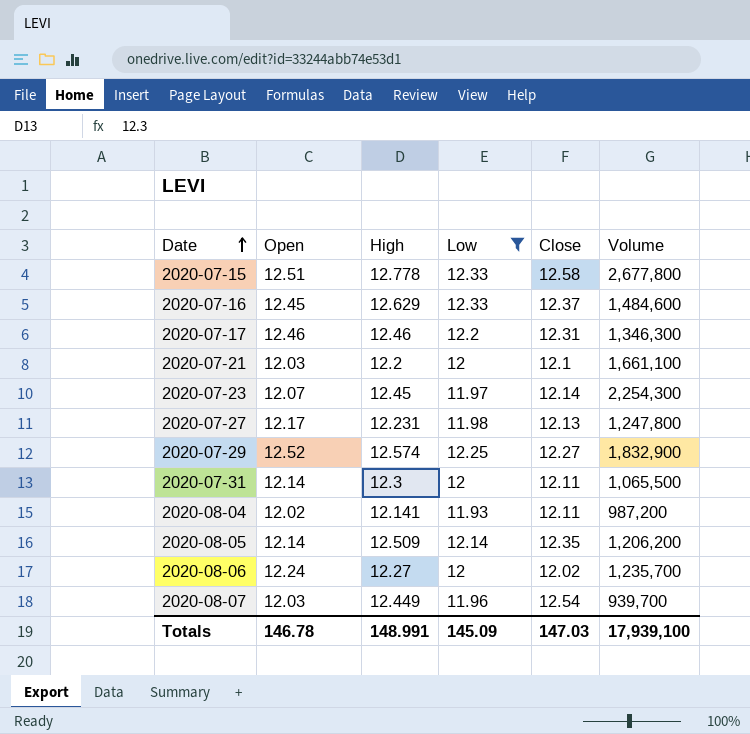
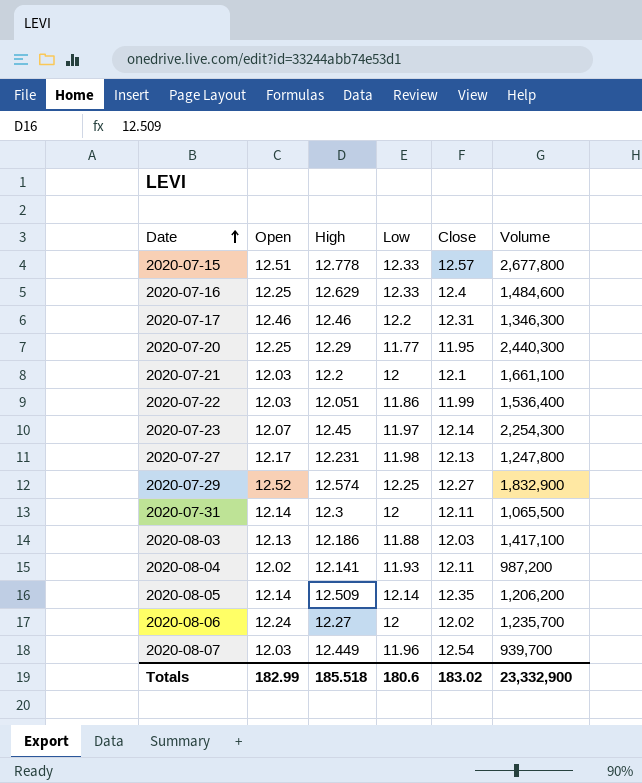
filter: Low >= 11.93 -> none
2020-07-15 | Close: 12.58 -> 12.57
2020-07-16 | Open: 12.45 -> 12.25
2020-07-16 | Close: 12.37 -> 12.4
Totals | Open: 146.78 -> 182.99
Totals | High: 148.991 -> 185.518
Totals | Low: 145.09 -> 180.6
Totals | Close: 147.03 -> 183.02
Totals | Volume: 17,939,100 -> 23,332,900

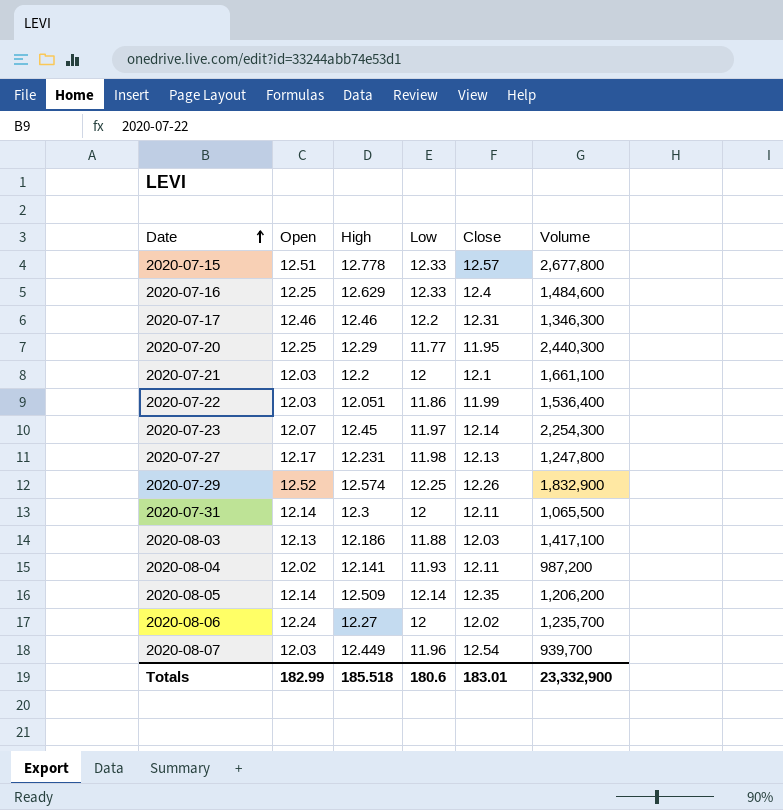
2020-07-29 | Close: 12.27 -> 12.26
Totals | Close: 183.02 -> 183.01

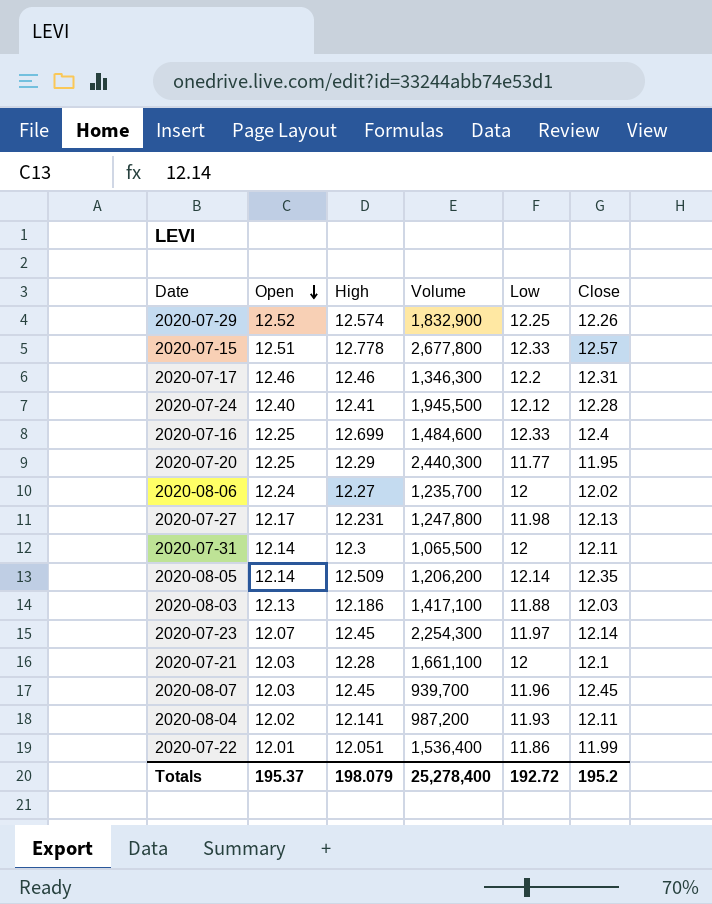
row order: Date ascending -> Open descending
column Volume | position: 6 -> 4
row 2020-07-24: none -> 12.40 | 12.41 | 1,945,500 | 12.12 | 12.28
2020-07-16 | High: 12.629 -> 12.699
2020-07-21 | High: 12.2 -> 12.28
2020-08-07 | High: 12.449 -> 12.45
2020-08-07 | Close: 12.54 -> 12.45
2020-07-22 | Open: 12.03 -> 12.01
Totals | Open: 182.99 -> 195.37
Totals | High: 185.518 -> 198.079
Totals | Volume: 23,332,900 -> 25,278,400
Totals | Low: 180.6 -> 192.72
Totals | Close: 183.01 -> 195.2

